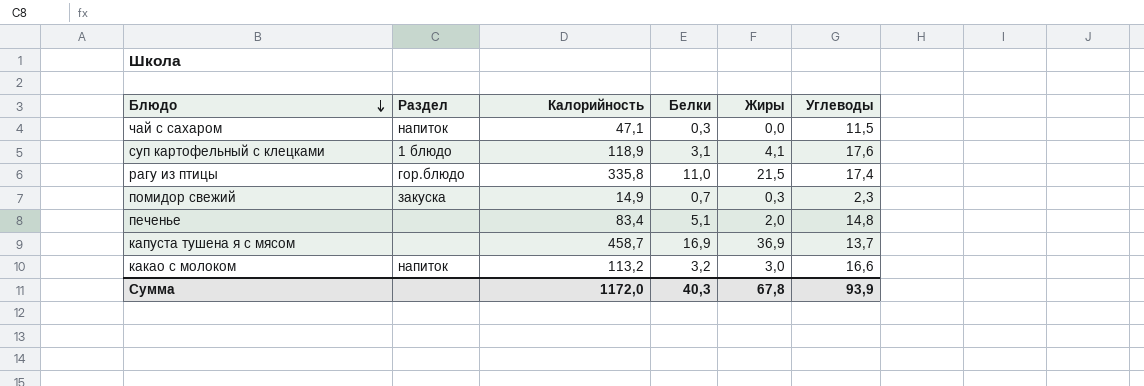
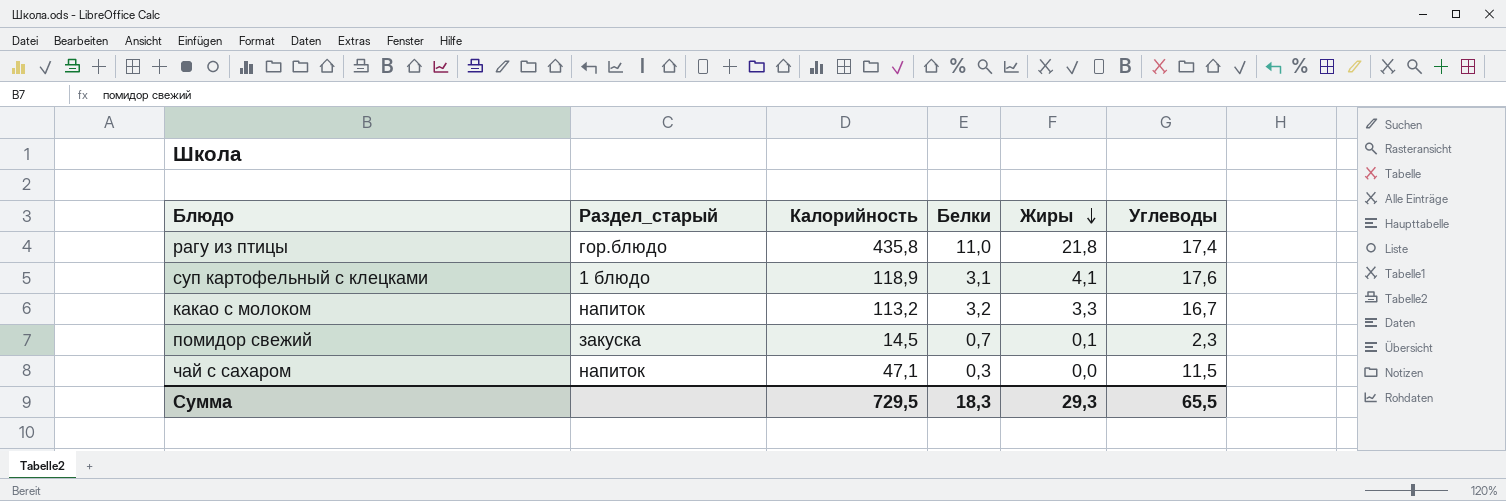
row order: Блюдо descending -> Жиры descending
column name: Раздел -> Раздел_старый
row печенье: none | 83,4 | 5,1 | 2,0 | 14,8 -> none
row капуста тушена я с мясом: none | 458,7 | 16,9 | 36,9 | 13,7 -> none
рагу из птицы | Калорийность: 335,8 -> 435,8
рагу из птицы | Жиры: 21,5 -> 21,8
какао с молоком | Жиры: 3,0 -> 3,3
какао с молоком | Углеводы: 16,6 -> 16,7
помидор свежий | Калорийность: 14,9 -> 14,5
помидор свежий | Жиры: 0,3 -> 0,1
Сумма | Калорийность: 1172,0 -> 729,5
Сумма | Белки: 40,3 -> 18,3
Сумма | Жиры: 67,8 -> 29,3
Сумма | Углеводы: 93,9 -> 65,5

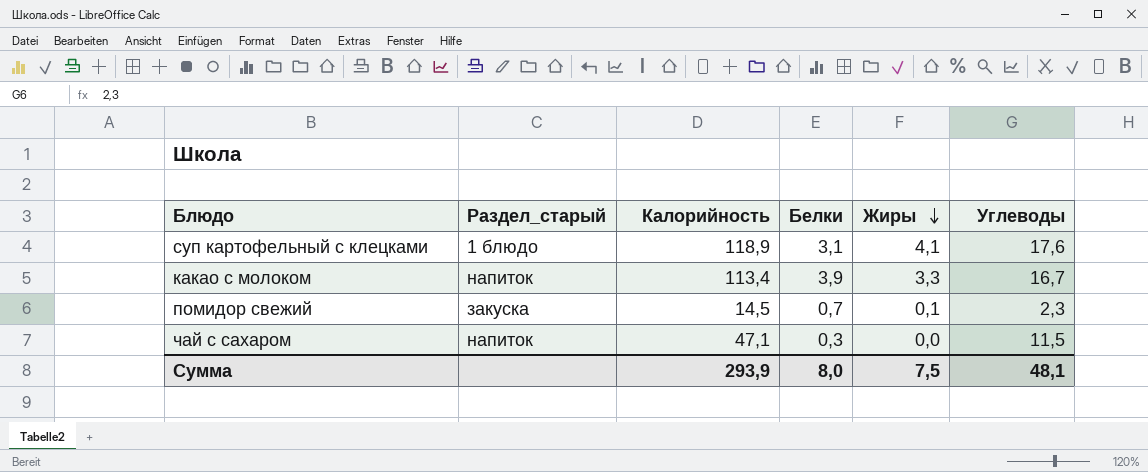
row рагу из птицы: гор.блюдо | 435,8 | 11,0 | 21,8 | 17,4 -> none
какао с молоком | Калорийность: 113,2 -> 113,4
какао с молоком | Белки: 3,2 -> 3,9
Сумма | Калорийность: 729,5 -> 293,9
Сумма | Белки: 18,3 -> 8,0
Сумма | Жиры: 29,3 -> 7,5
Сумма | Углеводы: 65,5 -> 48,1

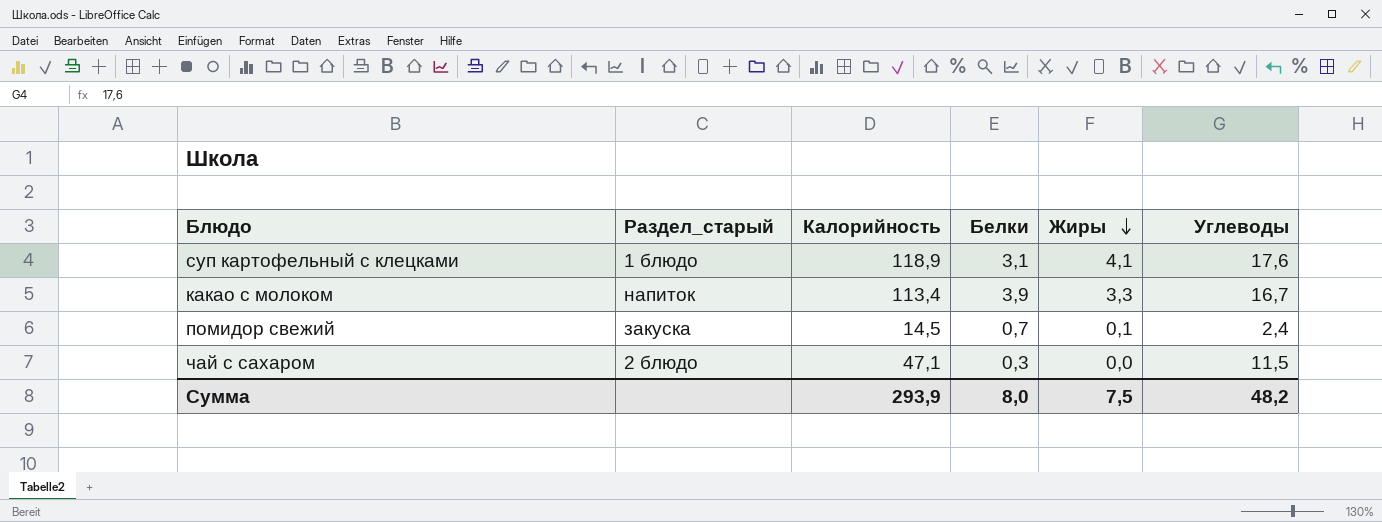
помидор свежий | Углеводы: 2,3 -> 2,4
чай с сахаром | Раздел_старый: напиток -> 2 блюдо
Сумма | Углеводы: 48,1 -> 48,2

